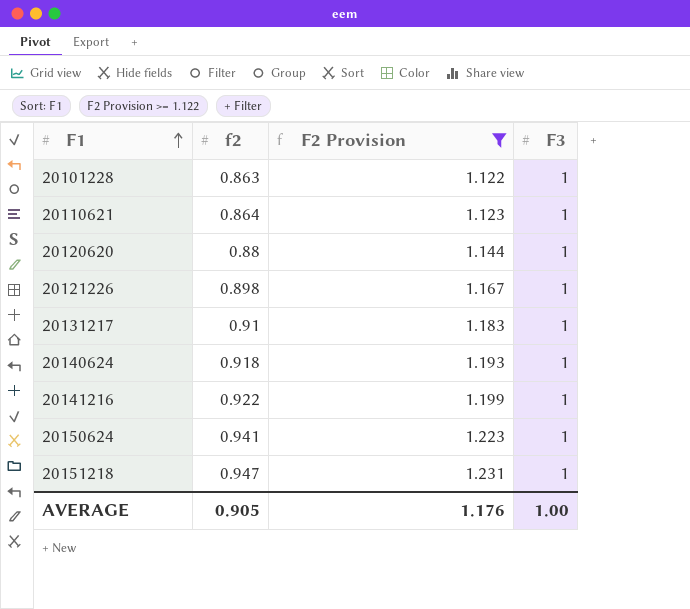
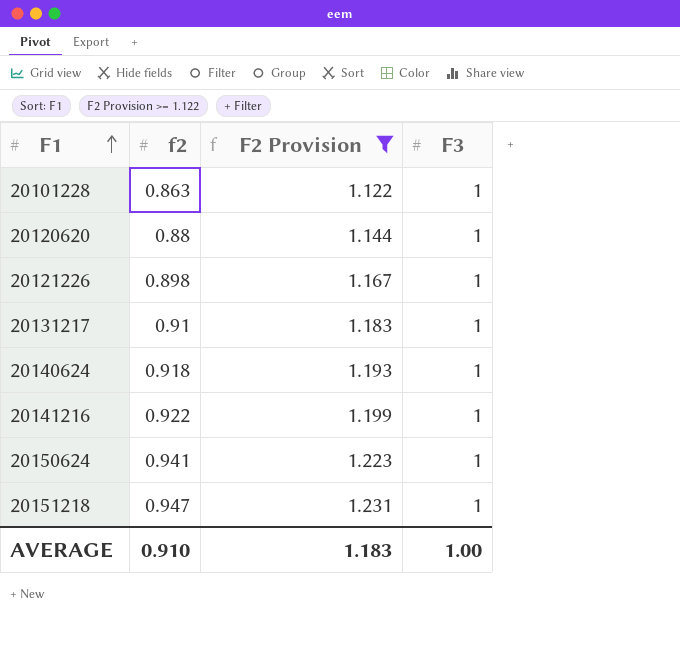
row 20110621: 0.864 | 1.123 | 1 -> none
AVERAGE | f2: 0.905 -> 0.910
AVERAGE | F2 Provision: 1.176 -> 1.183

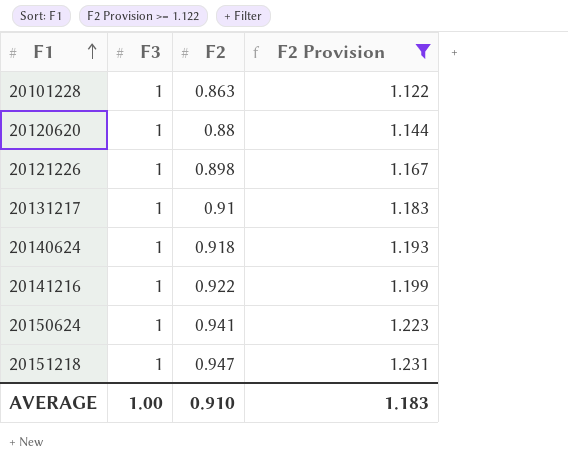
column F3 | position: 4 -> 2
column name: f2 -> F2

